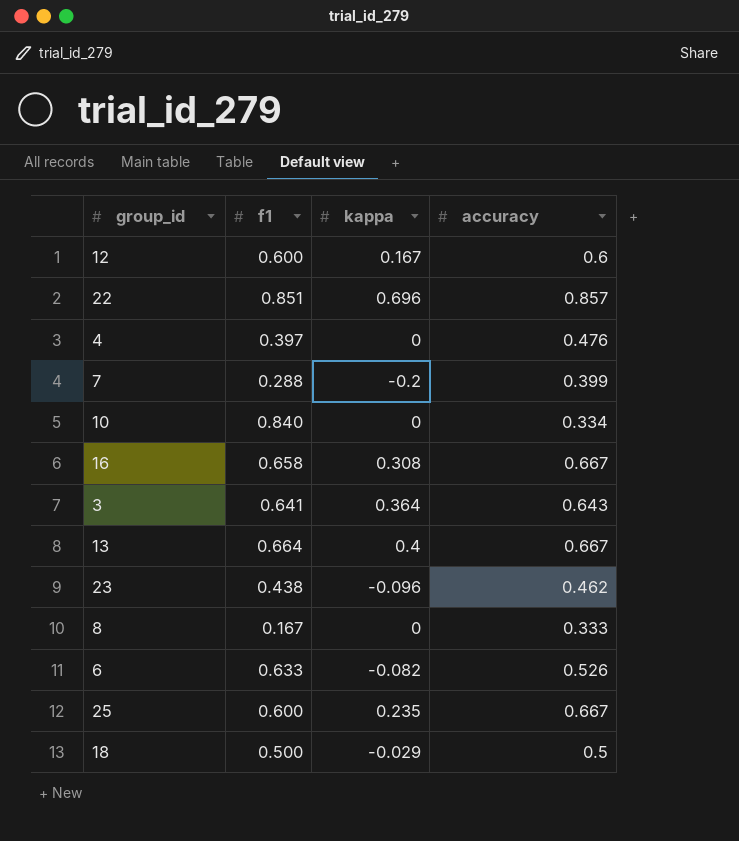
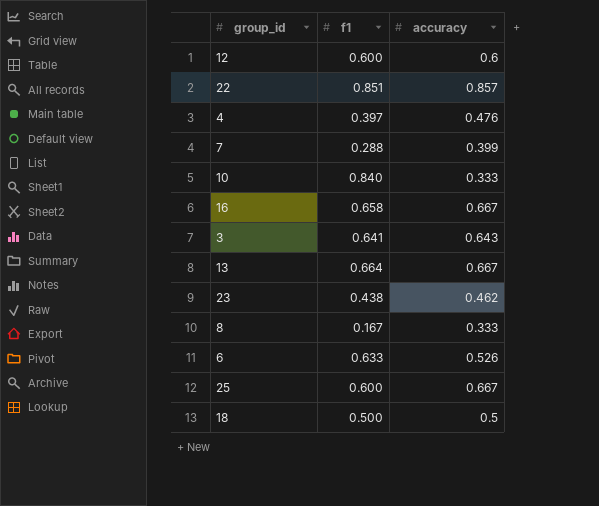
column kappa | position: 3 -> none
10 | accuracy: 0.334 -> 0.333

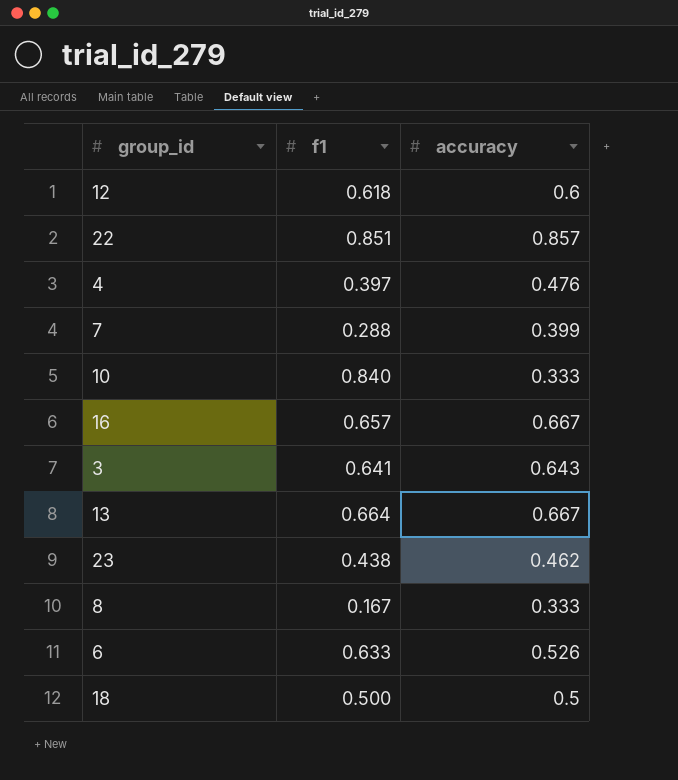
row 25: 0.600 | 0.667 -> none
12 | f1: 0.600 -> 0.618
16 | f1: 0.658 -> 0.657

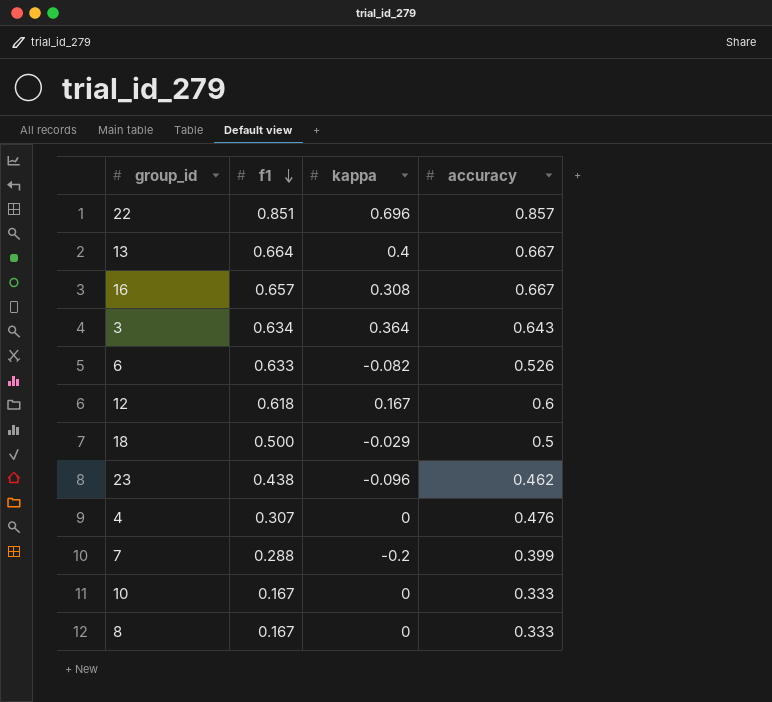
row order: none -> f1 descending
column kappa | position: none -> 3
3 | f1: 0.641 -> 0.634
4 | f1: 0.397 -> 0.307
10 | f1: 0.840 -> 0.167

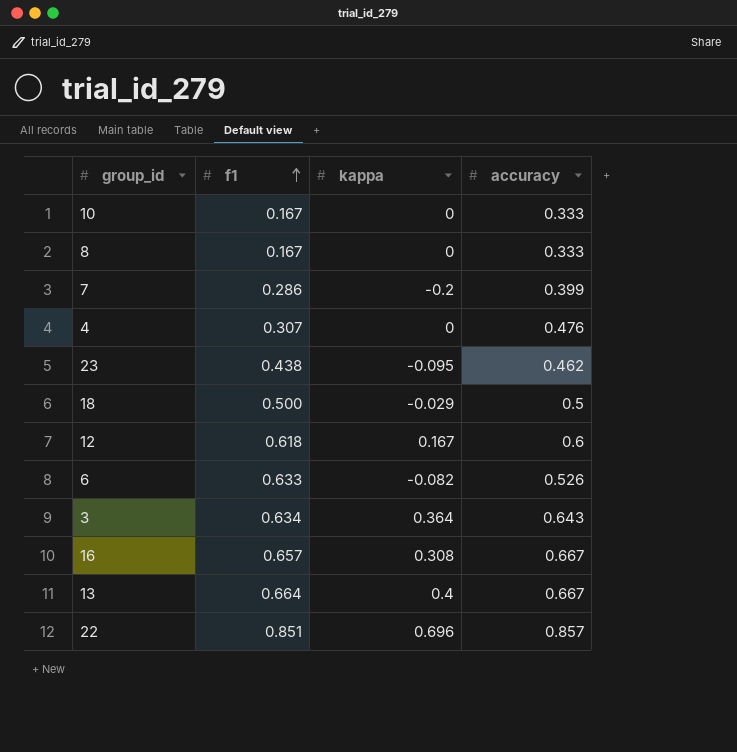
row order: f1 descending -> f1 ascending
7 | f1: 0.288 -> 0.286
23 | kappa: -0.096 -> -0.095

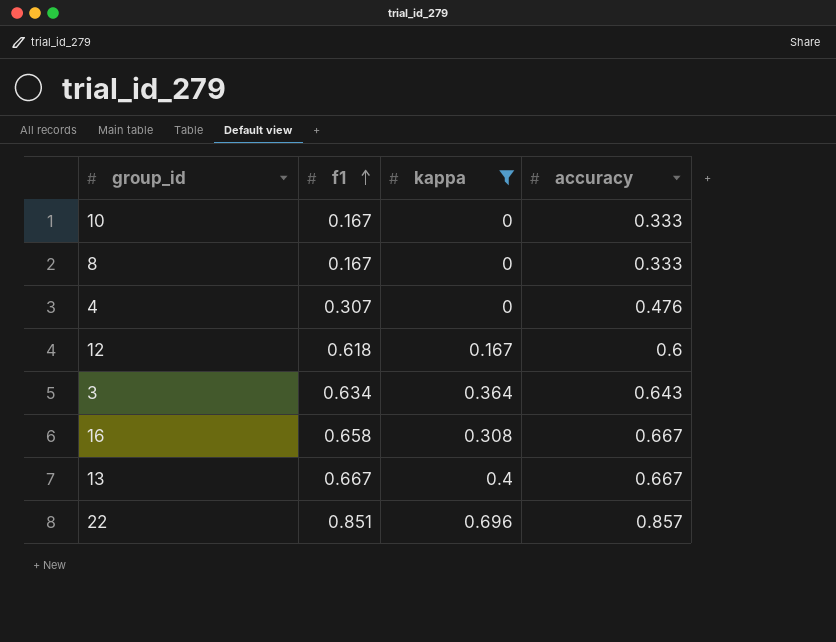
filter: none -> kappa >= 0
16 | f1: 0.657 -> 0.658
13 | f1: 0.664 -> 0.667

